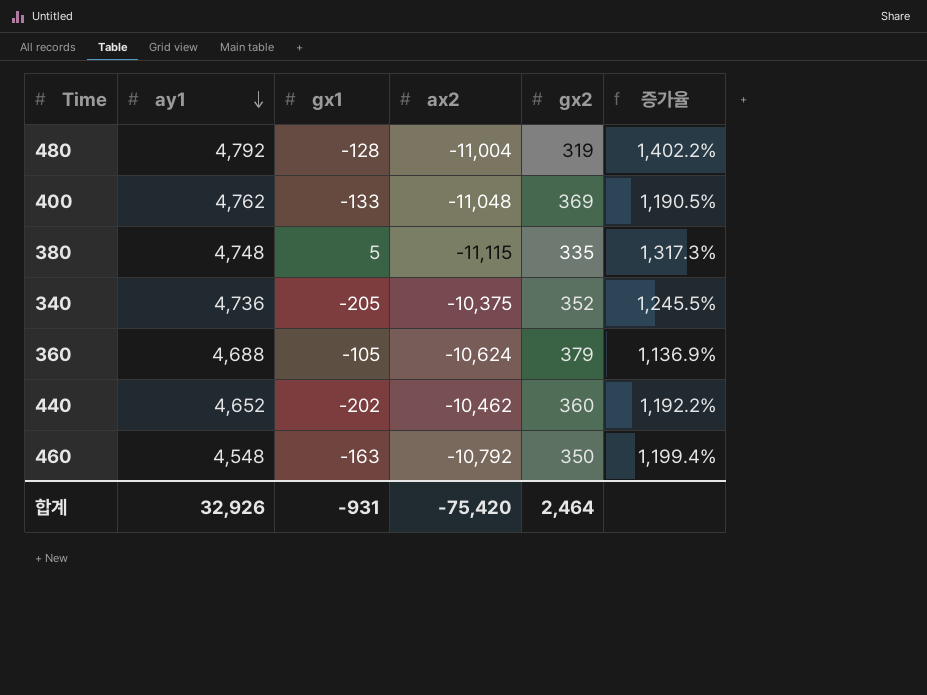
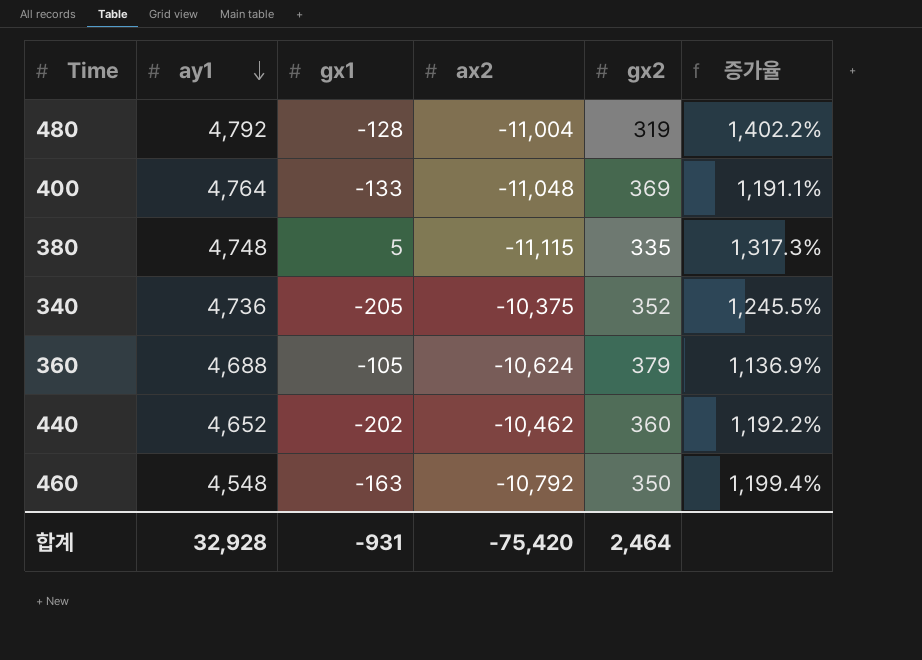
400 | ay1: 4,762 -> 4,764
400 | 증가율: 1,190.5% -> 1,191.1%
합계 | ay1: 32,926 -> 32,928

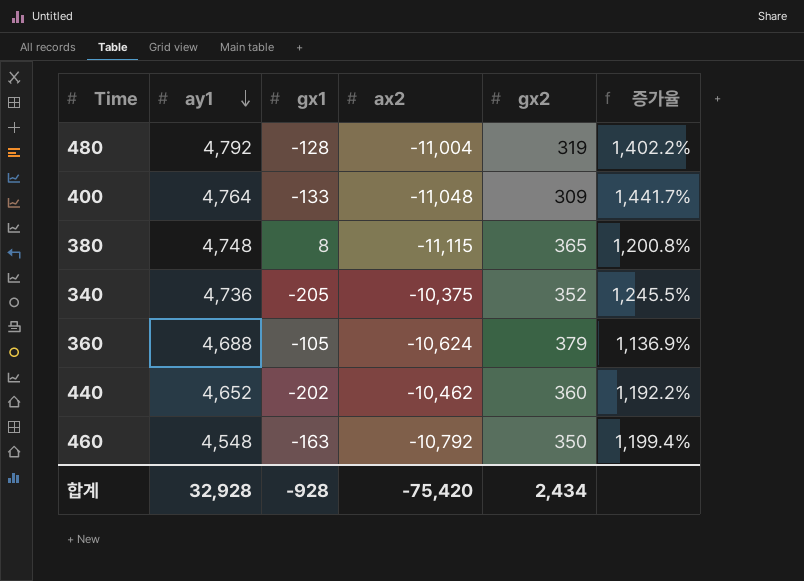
400 | gx2: 369 -> 309
400 | 증가율: 1,191.1% -> 1,441.7%
380 | gx1: 5 -> 8
380 | gx2: 335 -> 365
380 | 증가율: 1,317.3% -> 1,200.8%
합계 | gx1: -931 -> -928
합계 | gx2: 2,464 -> 2,434

